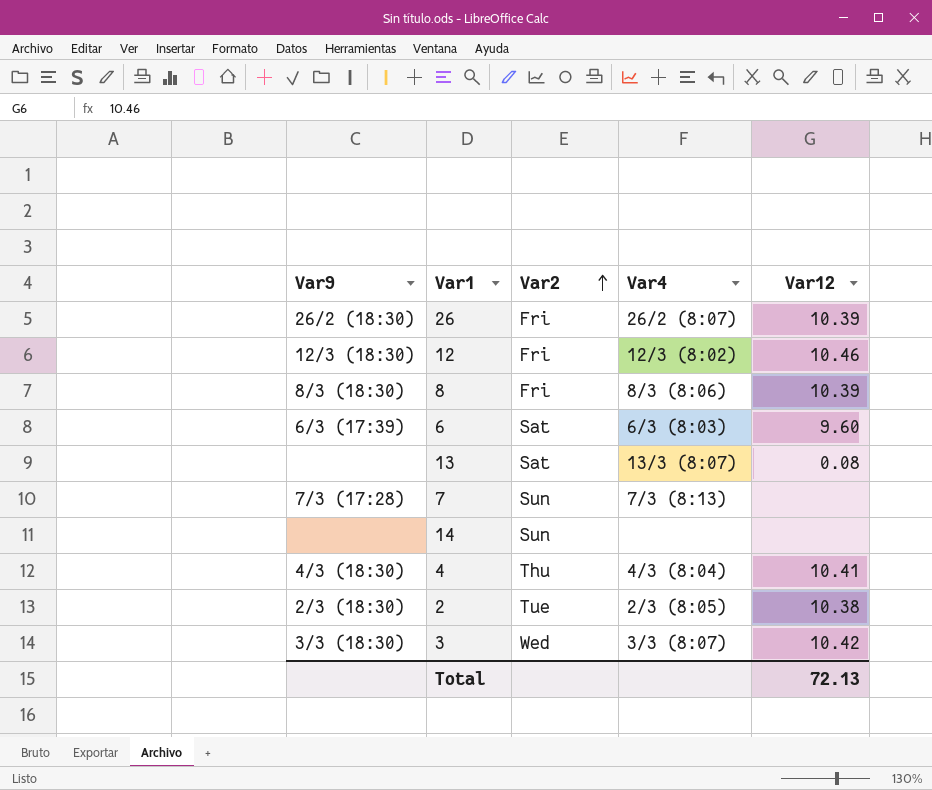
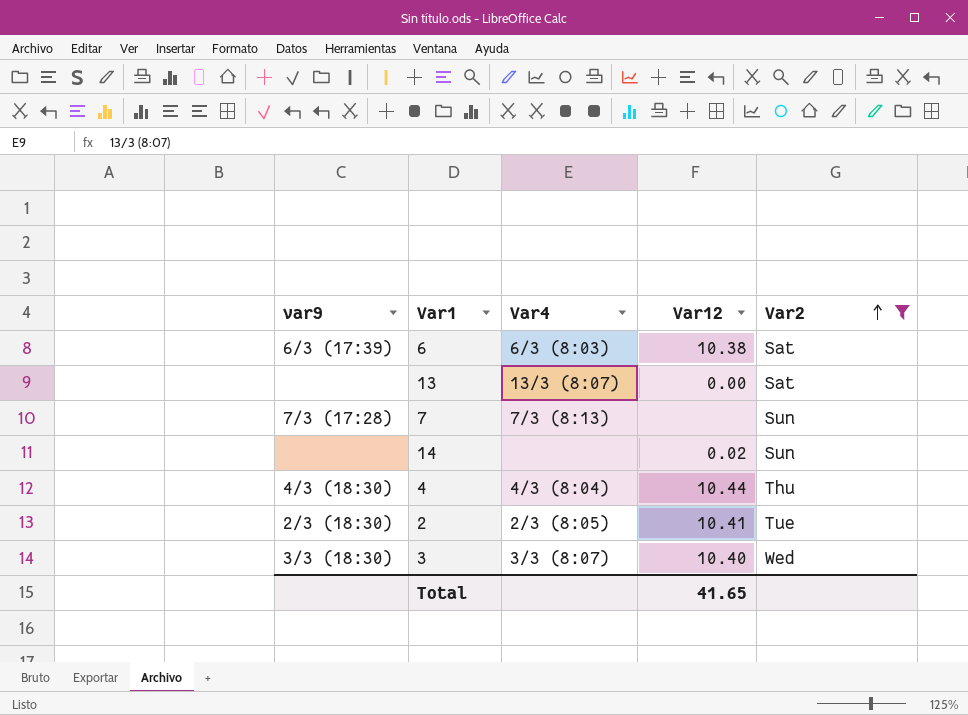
filter: none -> Var2 != Fri
column name: Var9 -> var9
column Var2 | position: 3 -> 5
6 | Var12: 9.60 -> 10.38
13 | Var12: 0.08 -> 0.00
14 | Var12: none -> 0.02
4 | Var12: 10.41 -> 10.44
2 | Var12: 10.38 -> 10.41
3 | Var12: 10.42 -> 10.40
Total | Var12: 72.13 -> 41.65

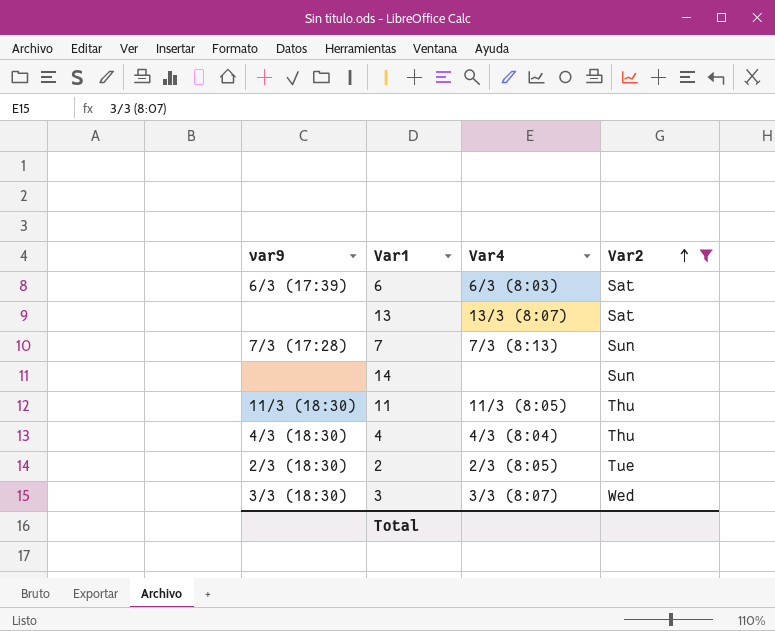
column Var12 | position: 4 -> none
row 11: none -> 11/3 (18:30) | 11/3 (8:05) | Thu

